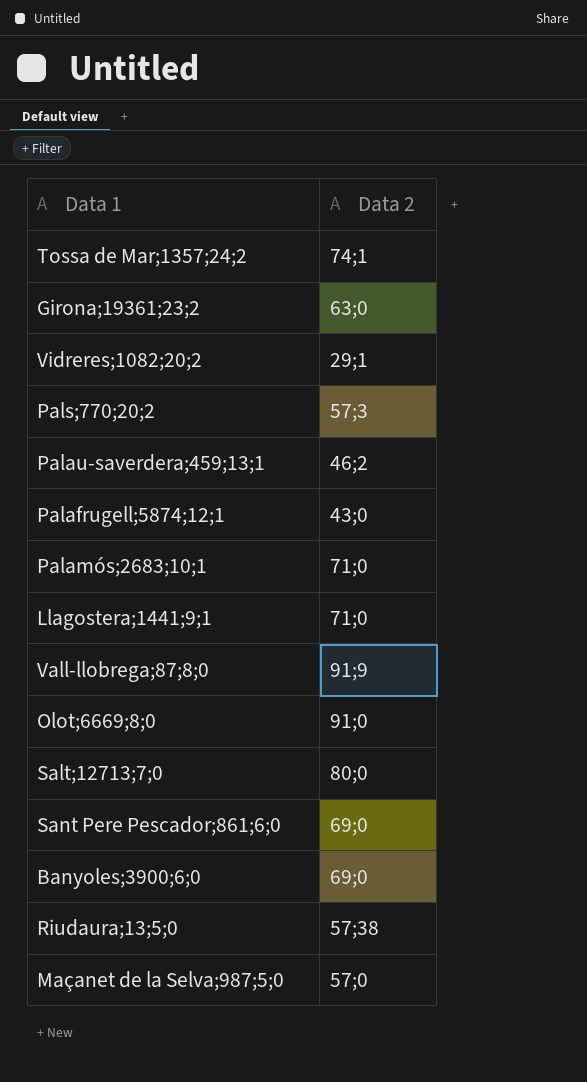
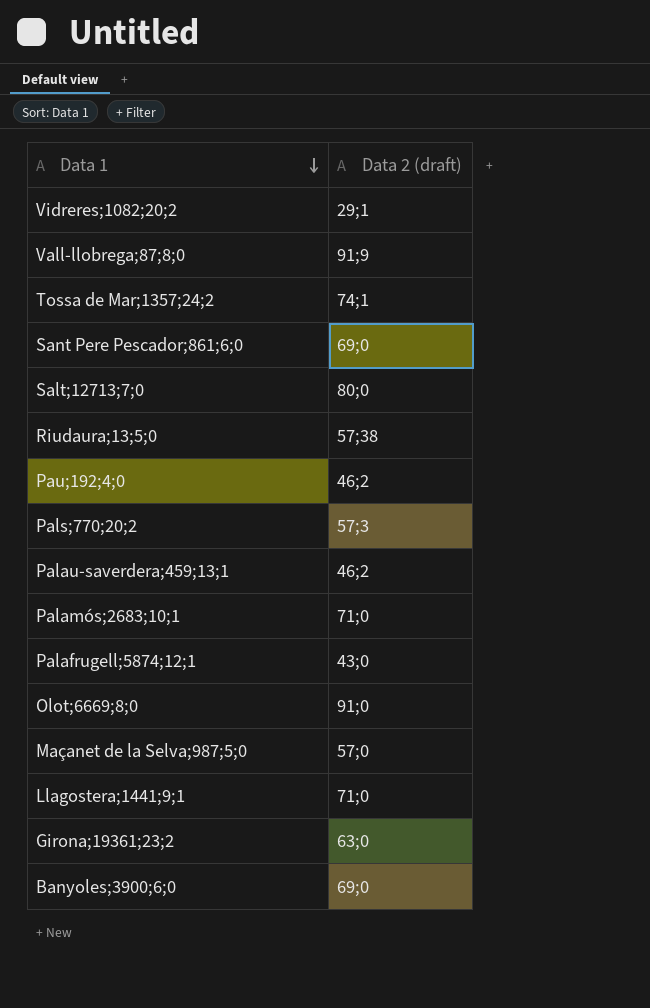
row order: none -> Data 1 descending
column name: Data 2 -> Data 2 (draft)
row Pau;192;4;0: none -> 46;2

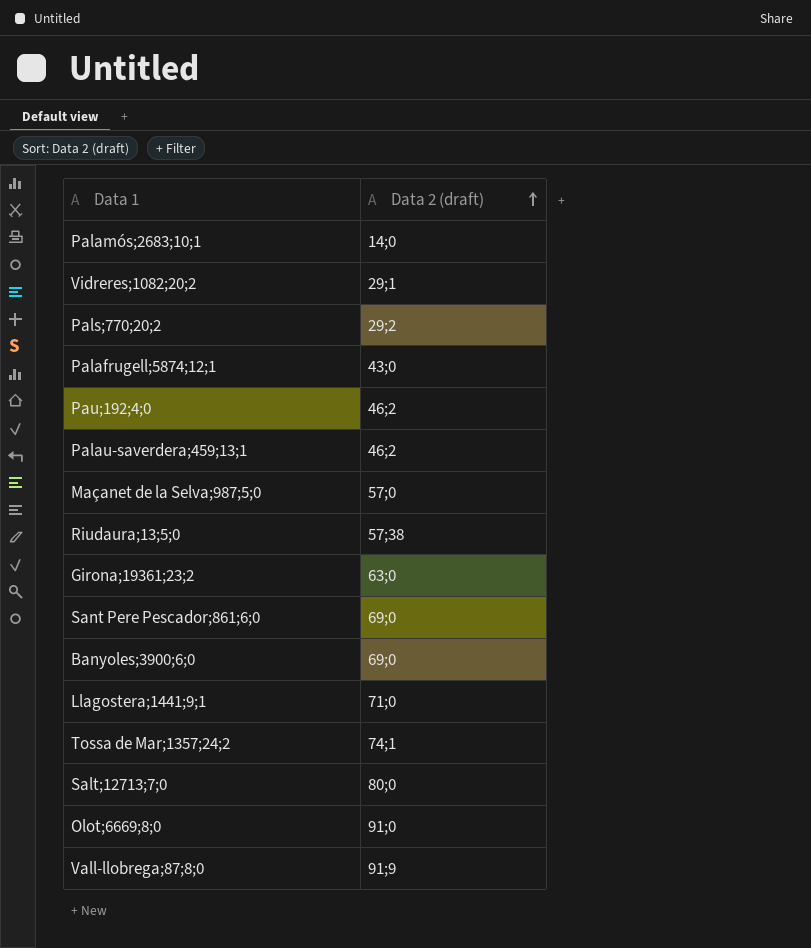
row order: Data 1 descending -> Data 2 (draft) ascending
Palamós;2683;10;1 | Data 2 (draft): 71;0 -> 14;0
Pals;770;20;2 | Data 2 (draft): 57;3 -> 29;2

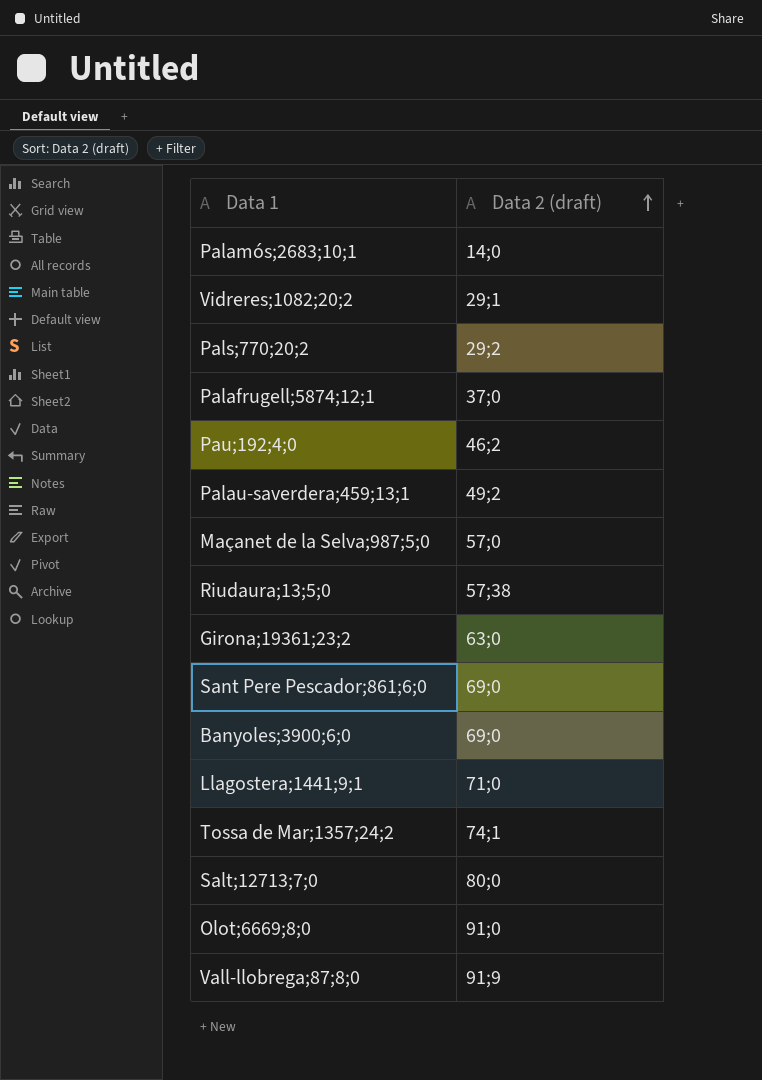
Palafrugell;5874;12;1 | Data 2 (draft): 43;0 -> 37;0
Palau-saverdera;459;13;1 | Data 2 (draft): 46;2 -> 49;2

